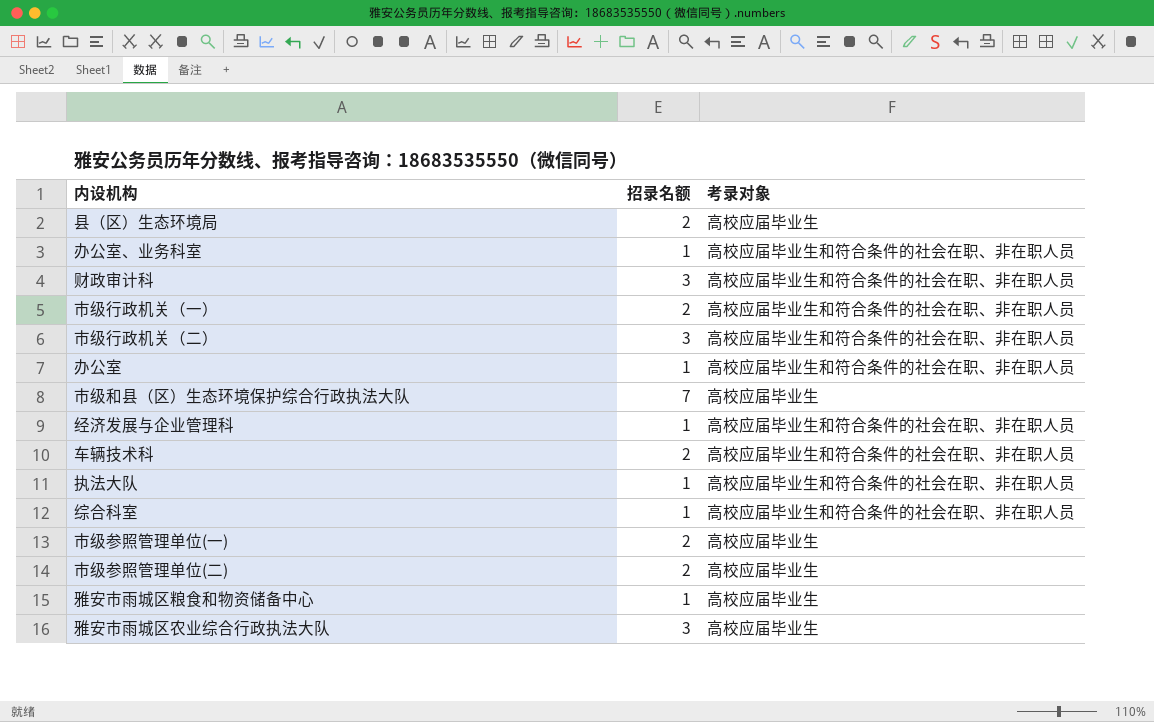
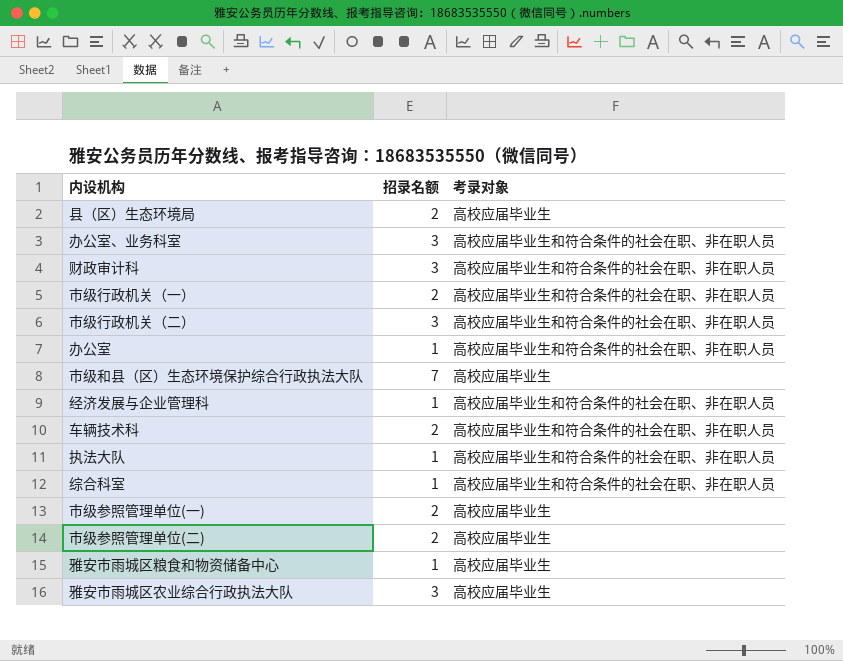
办公室、业务科室 | 招录名额: 1 -> 3

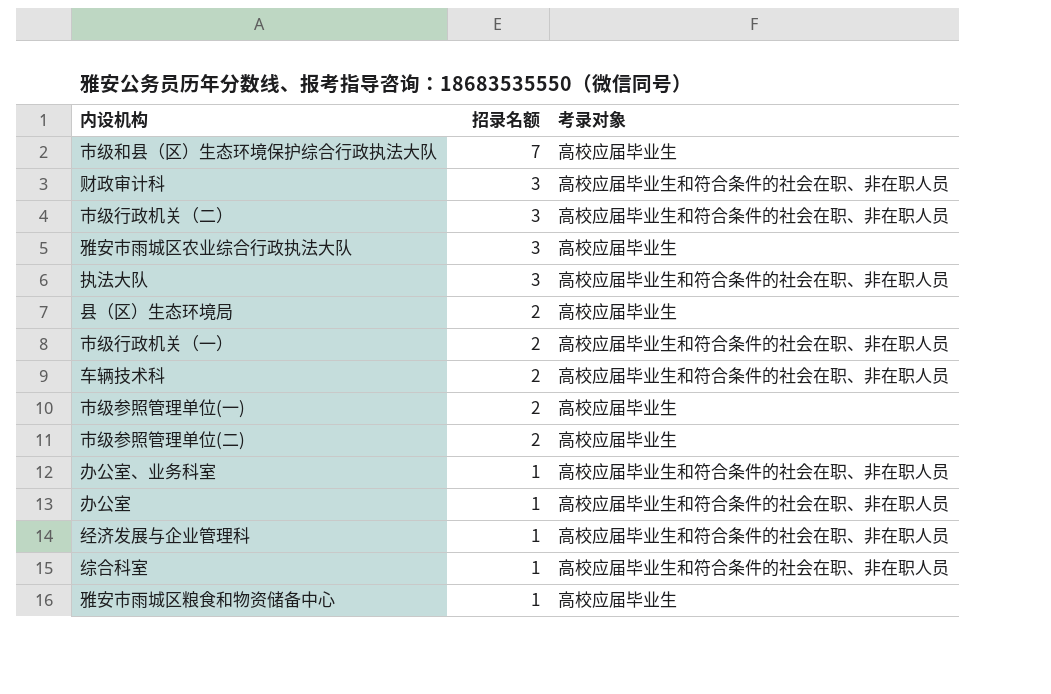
row order: none -> 招录名额 descending
执法大队 | 招录名额: 1 -> 3
办公室、业务科室 | 招录名额: 3 -> 1

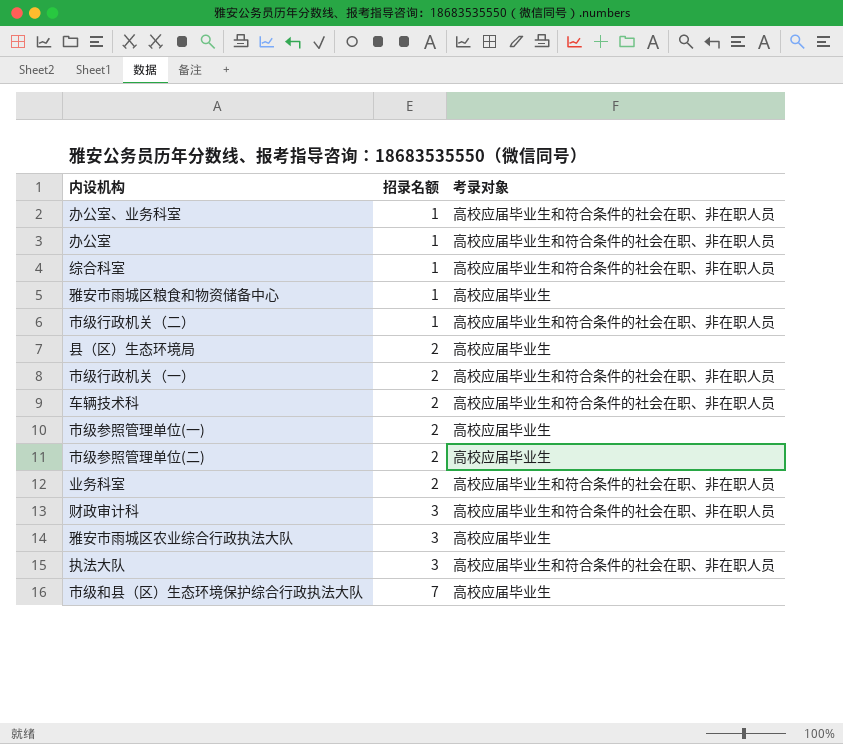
row order: 招录名额 descending -> 招录名额 ascending
row 经济发展与企业管理科: 1 | 高校应届毕业生和符合条件的社会在职、非在职人员 -> none
市级行政机关（二） | 招录名额: 3 -> 1
row 业务科室: none -> 2 | 高校应届毕业生和符合条件的社会在职、非在职人员

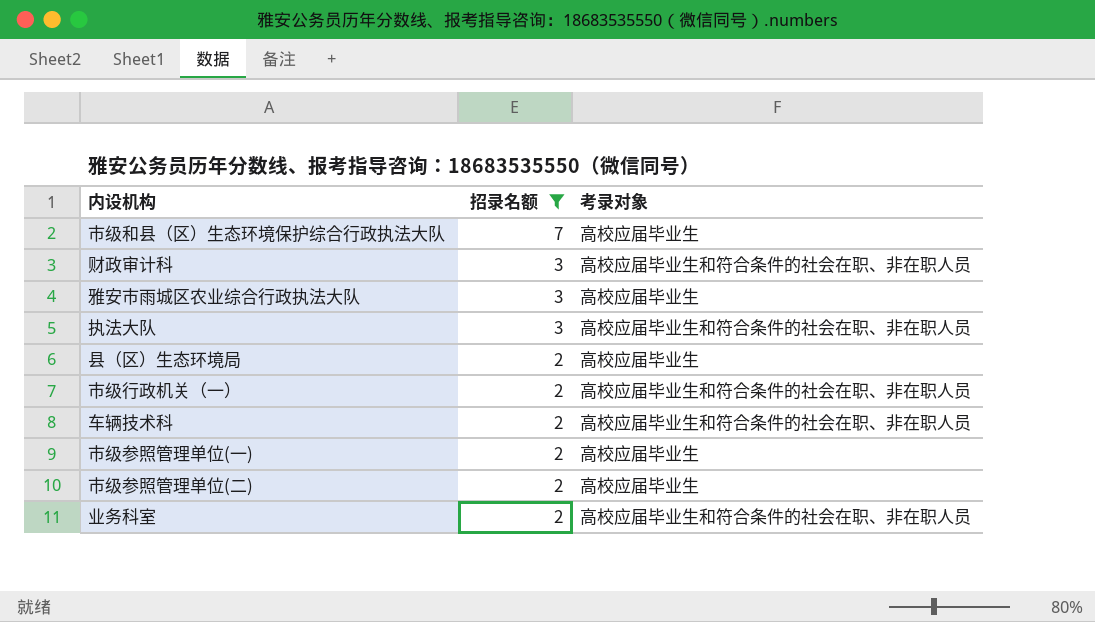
filter: none -> 招录名额 != 1
row order: 招录名额 ascending -> 招录名额 descending

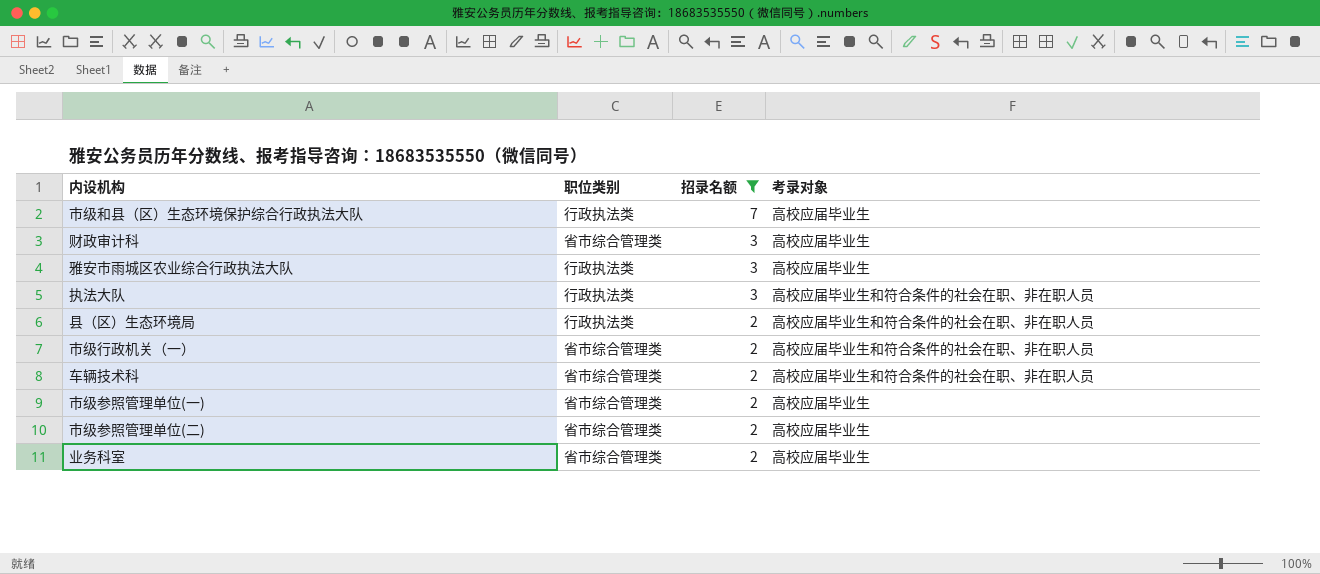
column 职位类别 | position: none -> 2
财政审计科 | 考录对象: 高校应届毕业生和符合条件的社会在职、非在职人员 -> 高校应届毕业生
县（区）生态环境局 | 考录对象: 高校应届毕业生 -> 高校应届毕业生和符合条件的社会在职、非在职人员
业务科室 | 考录对象: 高校应届毕业生和符合条件的社会在职、非在职人员 -> 高校应届毕业生

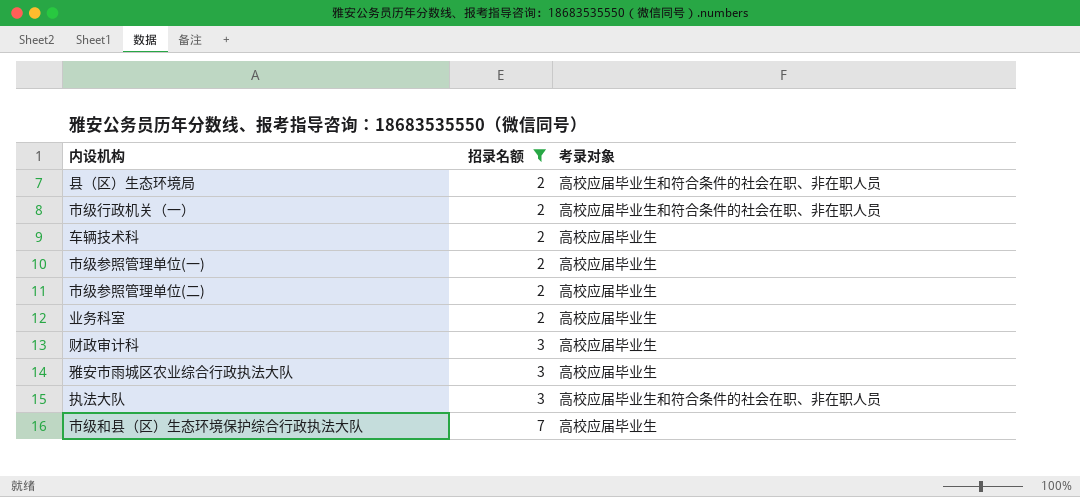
row order: 招录名额 descending -> 招录名额 ascending
column 职位类别 | position: 2 -> none
车辆技术科 | 考录对象: 高校应届毕业生和符合条件的社会在职、非在职人员 -> 高校应届毕业生

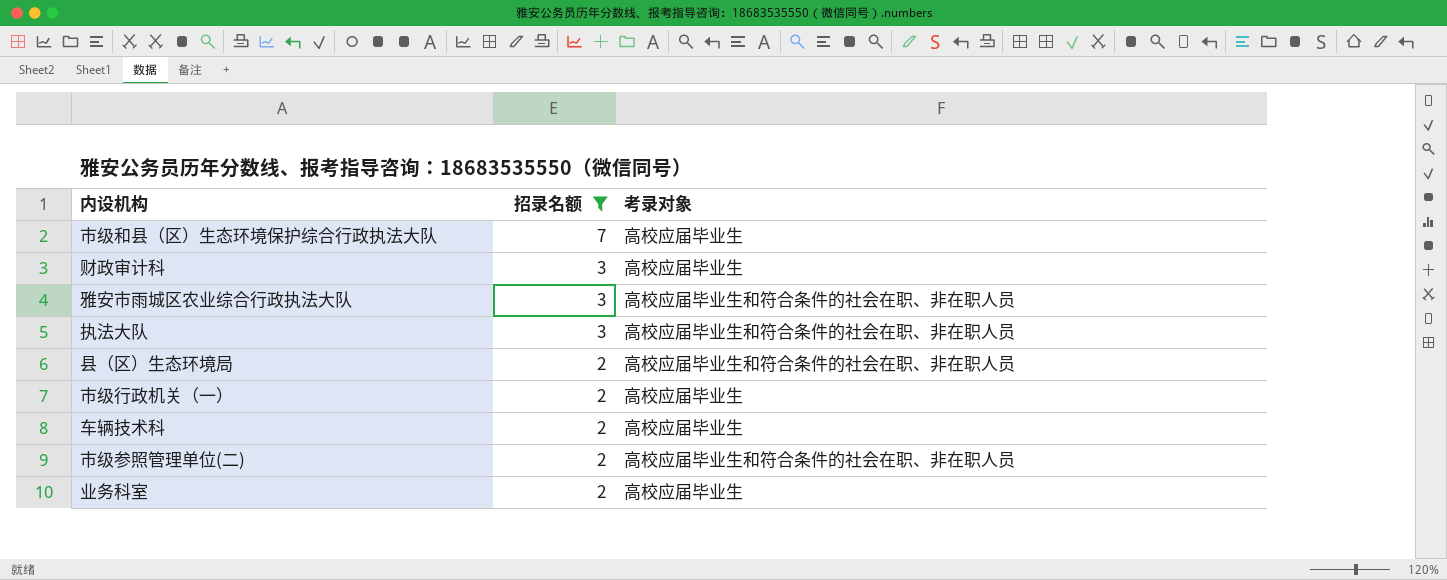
row order: 招录名额 ascending -> 招录名额 descending
row 市级参照管理单位(一): 2 | 高校应届毕业生 -> none
雅安市雨城区农业综合行政执法大队 | 考录对象: 高校应届毕业生 -> 高校应届毕业生和符合条件的社会在职、非在职人员
市级行政机关（一） | 考录对象: 高校应届毕业生和符合条件的社会在职、非在职人员 -> 高校应届毕业生
市级参照管理单位(二) | 考录对象: 高校应届毕业生 -> 高校应届毕业生和符合条件的社会在职、非在职人员

